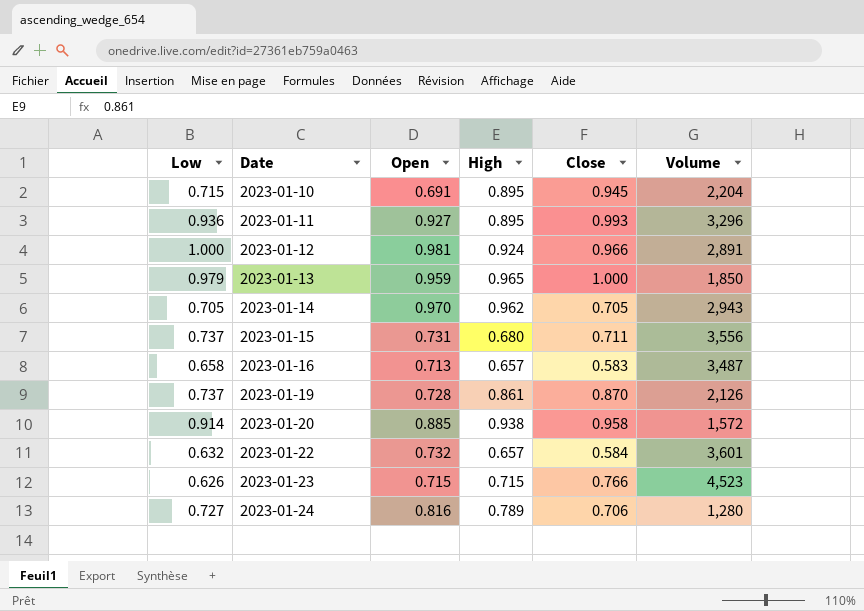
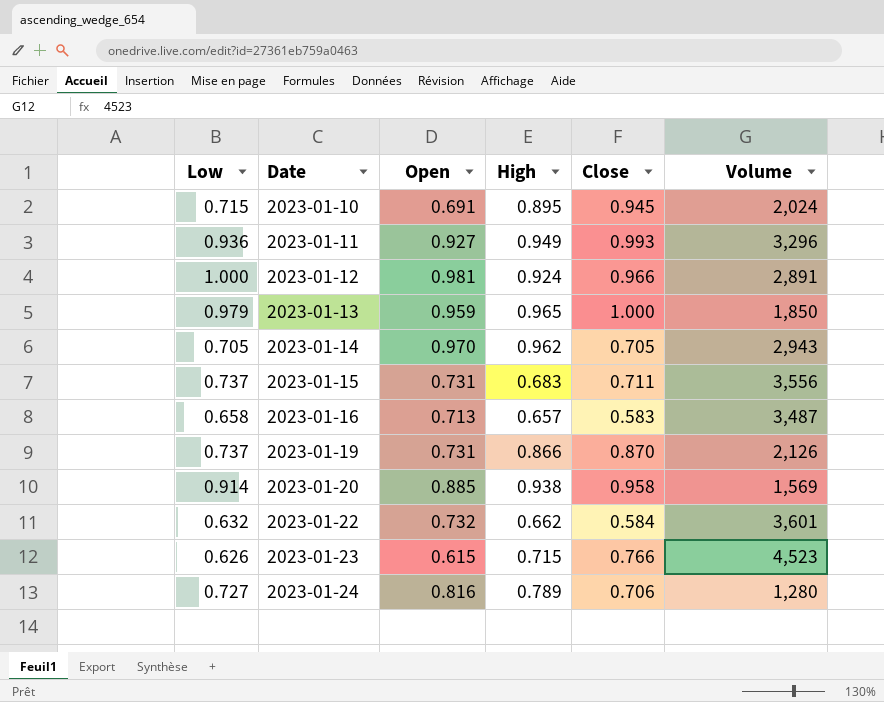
2023-01-10 | Volume: 2,204 -> 2,024
2023-01-11 | High: 0.895 -> 0.949
2023-01-15 | High: 0.680 -> 0.683
2023-01-19 | Open: 0.728 -> 0.731
2023-01-19 | High: 0.861 -> 0.866
2023-01-20 | Volume: 1,572 -> 1,569
2023-01-22 | High: 0.657 -> 0.662
2023-01-23 | Open: 0.715 -> 0.615

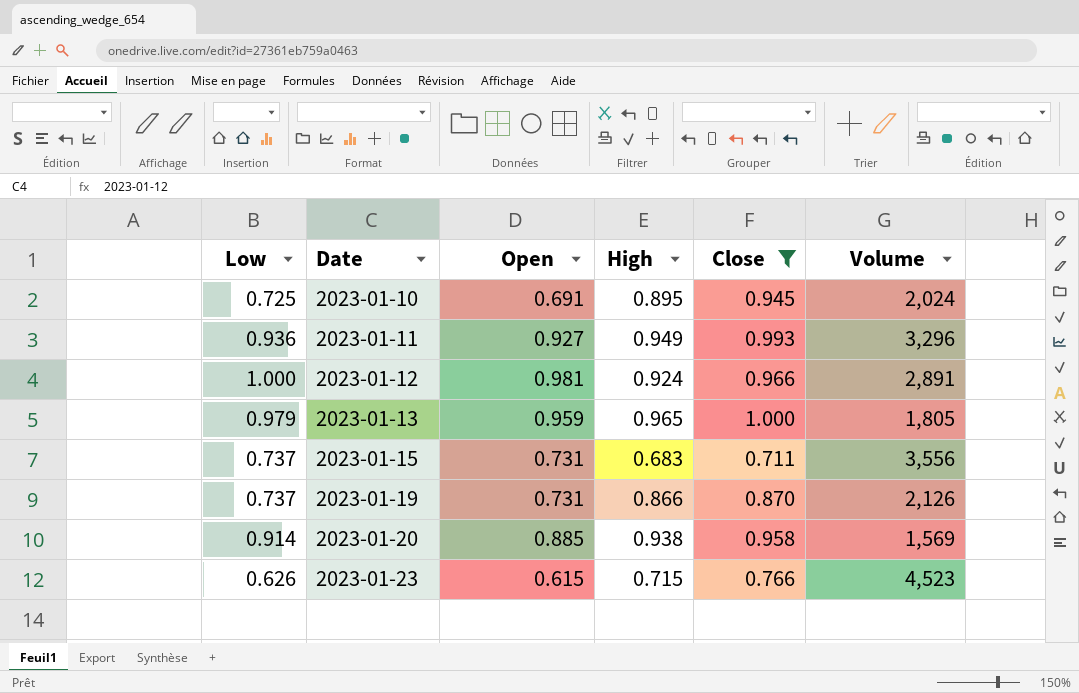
filter: none -> Close >= 0.711
2023-01-10 | Low: 0.715 -> 0.725
2023-01-13 | Volume: 1,850 -> 1,805

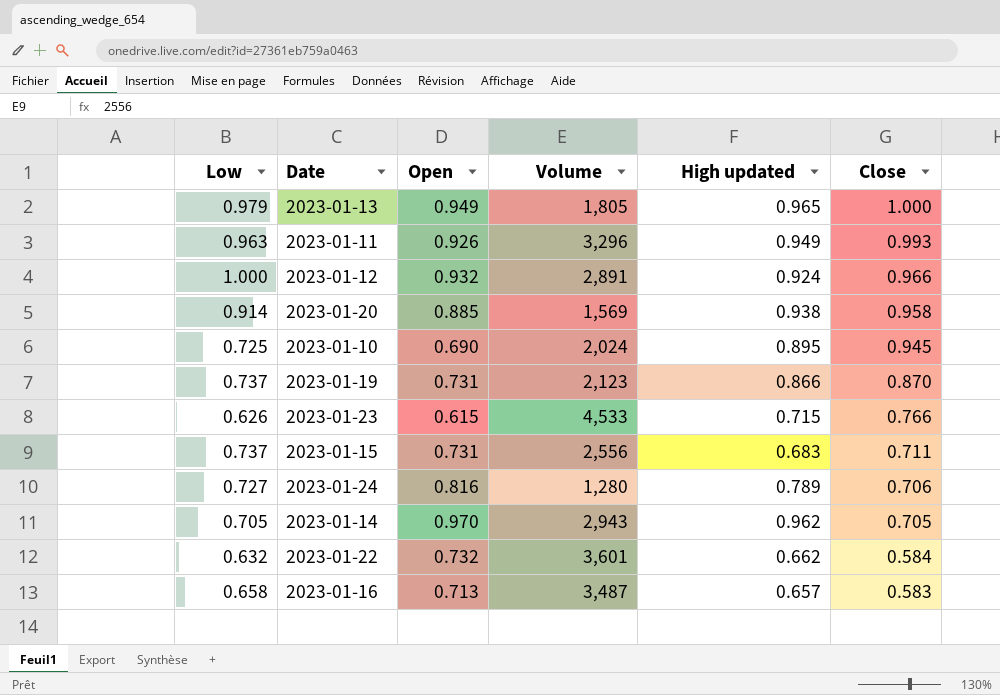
filter: Close >= 0.711 -> none
row order: Date ascending -> Close descending
column Volume | position: 6 -> 4
column name: High -> High updated
2023-01-13 | Open: 0.959 -> 0.949
2023-01-11 | Low: 0.936 -> 0.963
2023-01-11 | Open: 0.927 -> 0.926
2023-01-12 | Open: 0.981 -> 0.932
2023-01-10 | Open: 0.691 -> 0.690
2023-01-19 | Volume: 2,126 -> 2,123
2023-01-23 | Volume: 4,523 -> 4,533
2023-01-15 | Volume: 3,556 -> 2,556

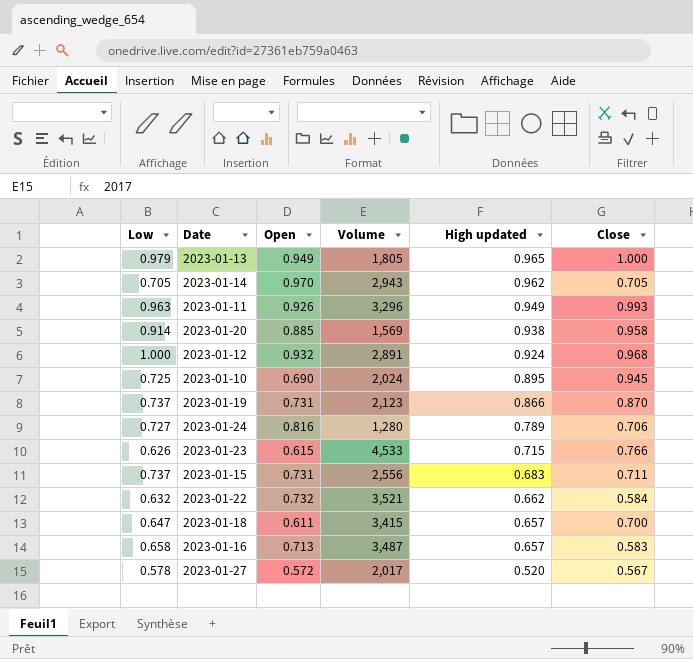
row order: Close descending -> High updated descending
2023-01-12 | Close: 0.966 -> 0.968
2023-01-22 | Volume: 3,601 -> 3,521
row 2023-01-18: none -> 0.647 | 0.611 | 3,415 | 0.657 | 0.700
row 2023-01-27: none -> 0.578 | 0.572 | 2,017 | 0.520 | 0.567

